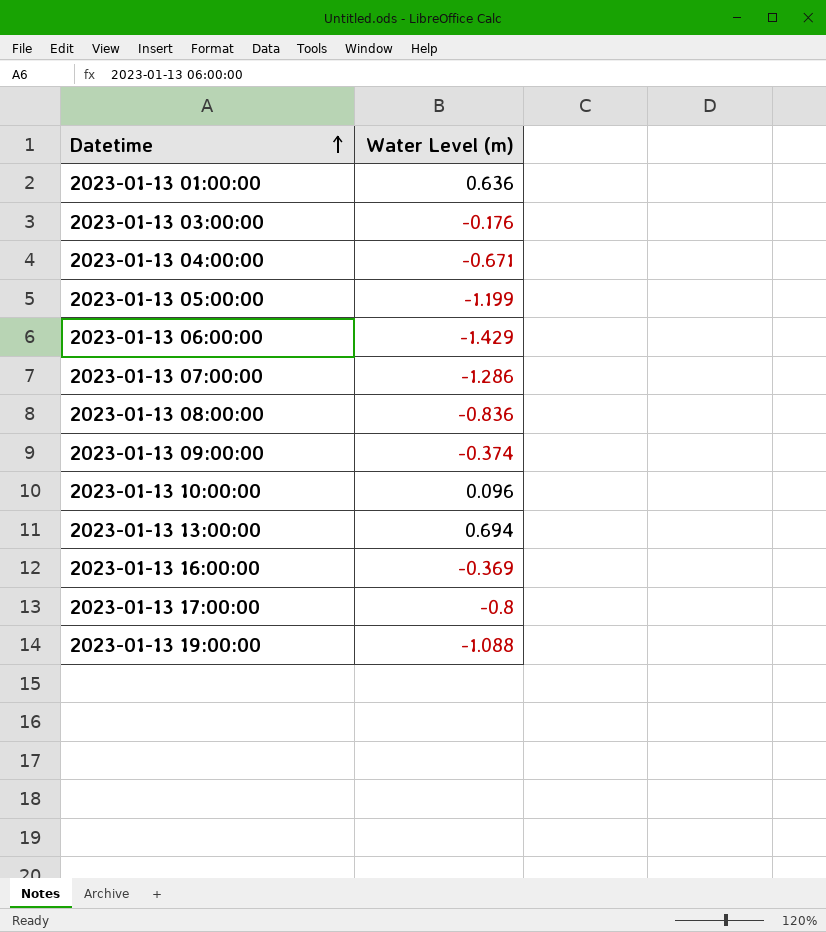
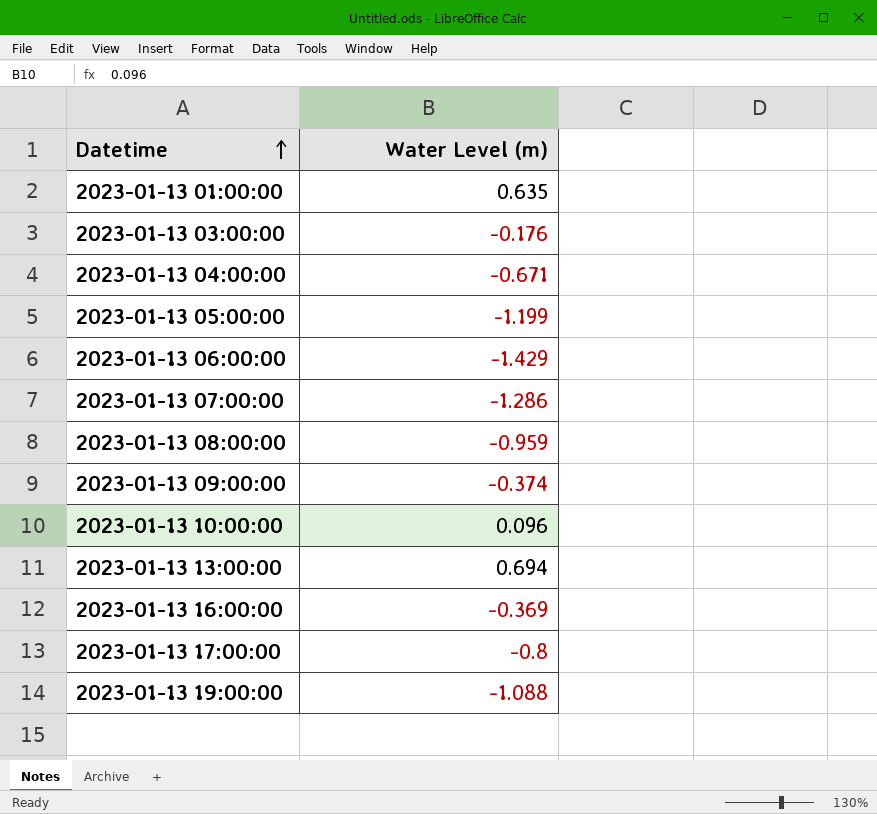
2023-01-13 01:00:00 | Water Level (m): 0.636 -> 0.635
2023-01-13 08:00:00 | Water Level (m): -0.836 -> -0.959

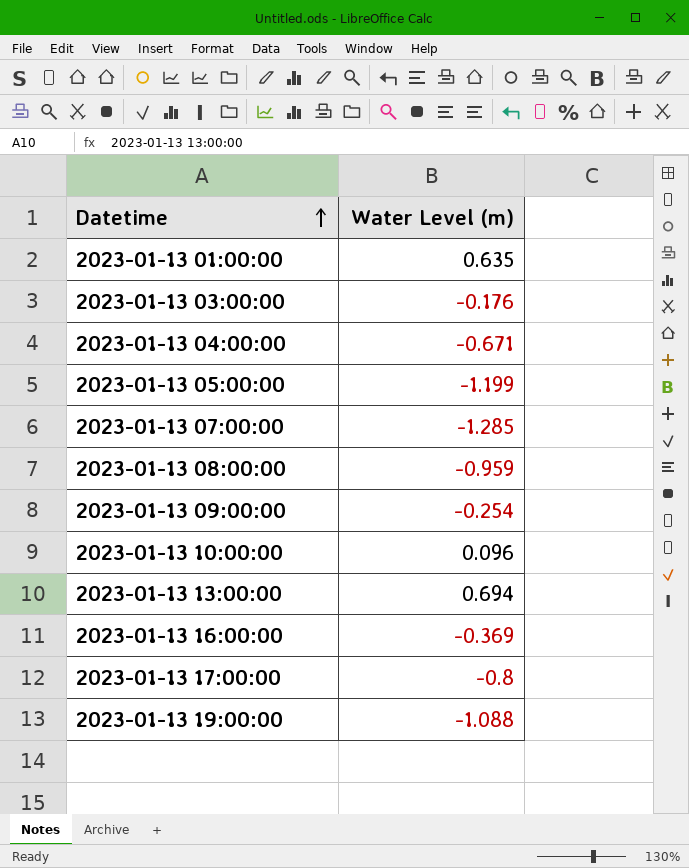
row 2023-01-13 06:00:00: -1.429 -> none
2023-01-13 07:00:00 | Water Level (m): -1.286 -> -1.285
2023-01-13 09:00:00 | Water Level (m): -0.374 -> -0.254

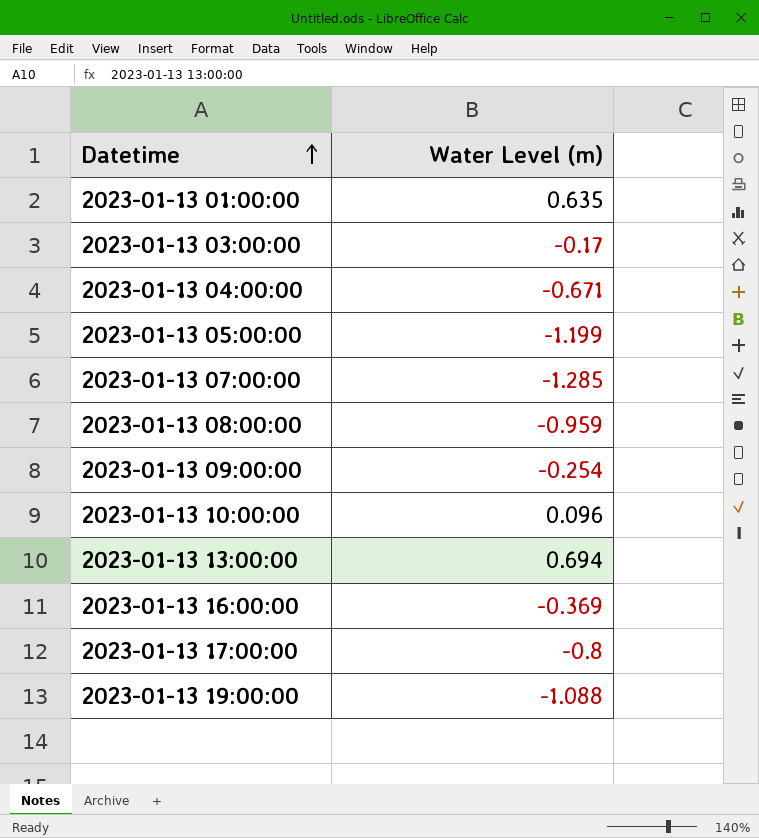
2023-01-13 03:00:00 | Water Level (m): -0.176 -> -0.17

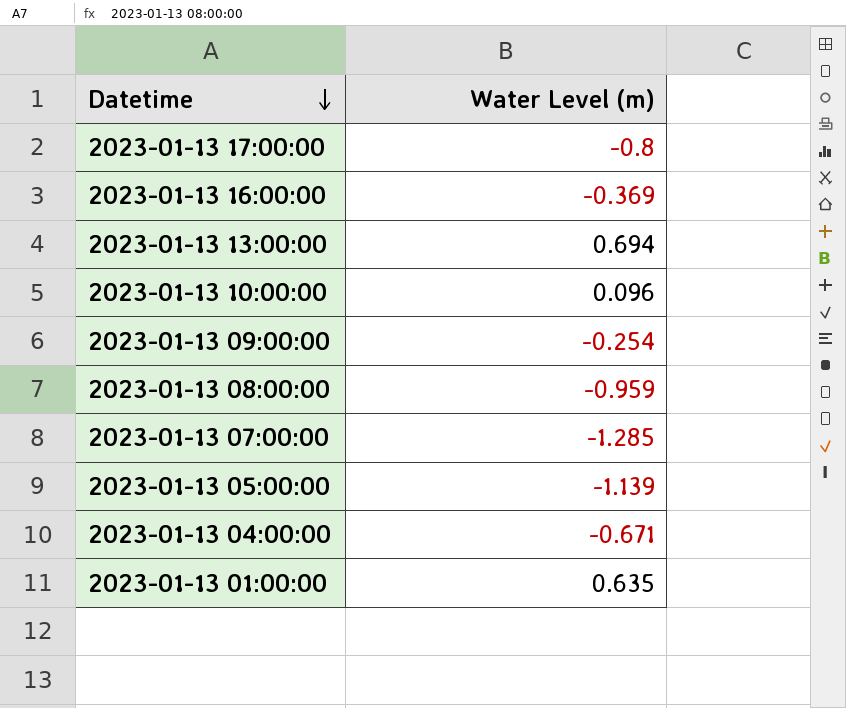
row order: Datetime ascending -> Datetime descending
row 2023-01-13 03:00:00: -0.17 -> none
row 2023-01-13 19:00:00: -1.088 -> none
2023-01-13 05:00:00 | Water Level (m): -1.199 -> -1.139

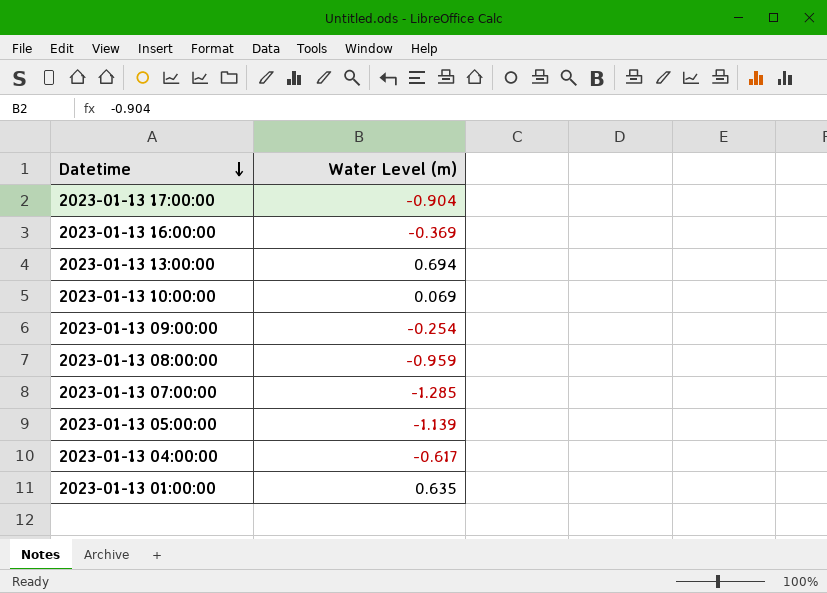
2023-01-13 17:00:00 | Water Level (m): -0.8 -> -0.904
2023-01-13 10:00:00 | Water Level (m): 0.096 -> 0.069
2023-01-13 04:00:00 | Water Level (m): -0.671 -> -0.617

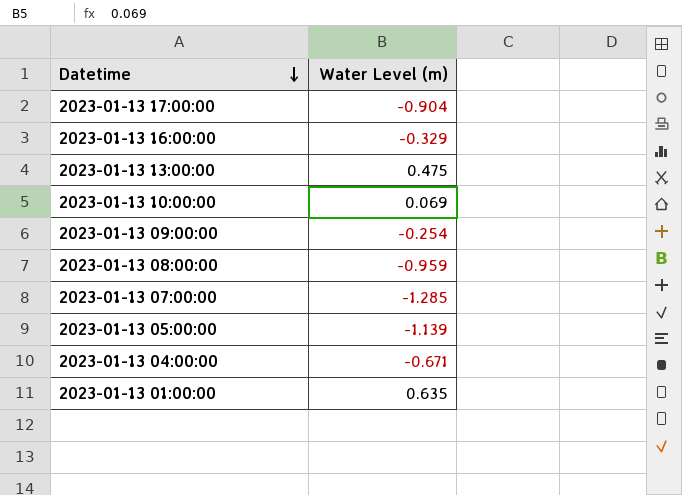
2023-01-13 16:00:00 | Water Level (m): -0.369 -> -0.329
2023-01-13 13:00:00 | Water Level (m): 0.694 -> 0.475
2023-01-13 04:00:00 | Water Level (m): -0.617 -> -0.671

